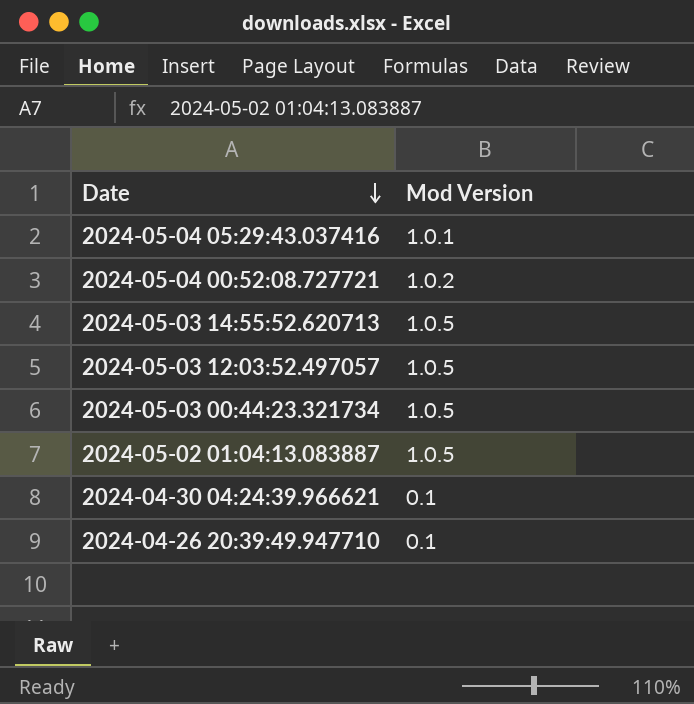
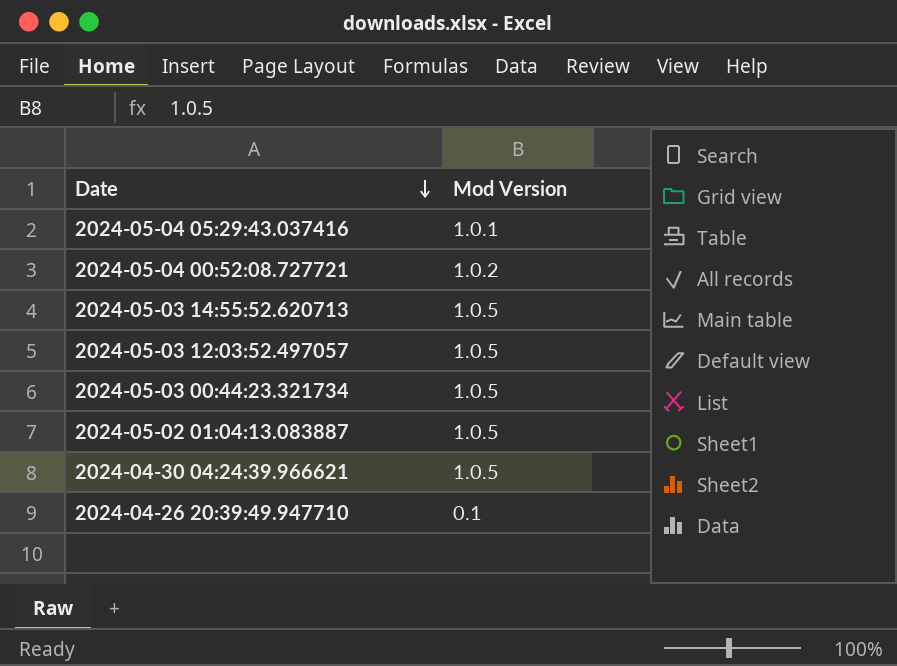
2024-04-30 04:24:39.966621 | Mod Version: 0.1 -> 1.0.5

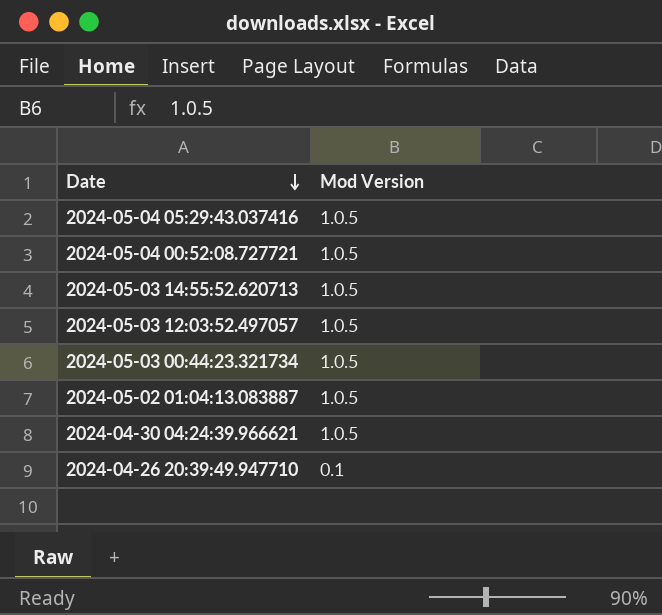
2024-05-04 05:29:43.037416 | Mod Version: 1.0.1 -> 1.0.5
2024-05-04 00:52:08.727721 | Mod Version: 1.0.2 -> 1.0.5

